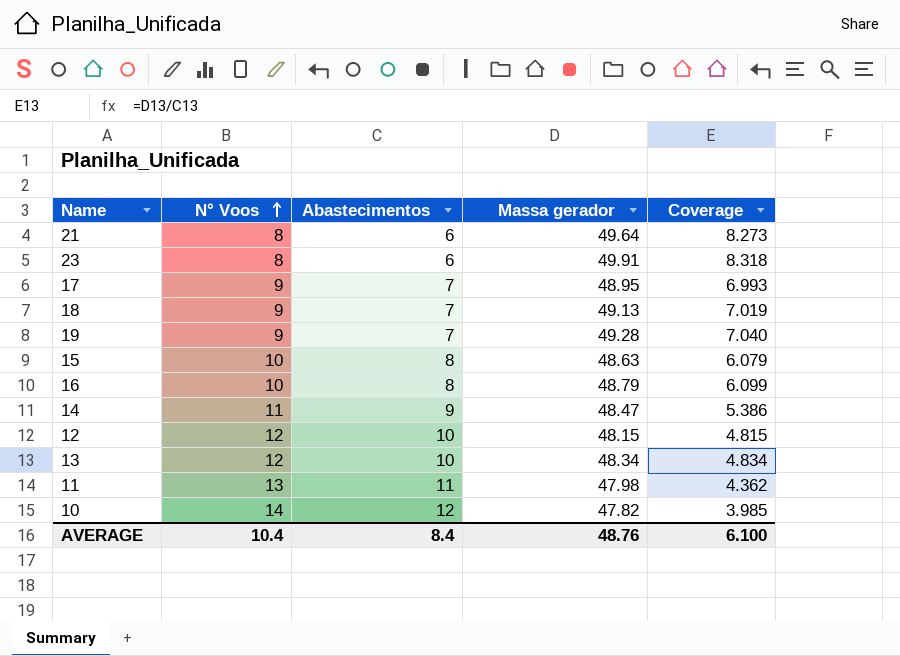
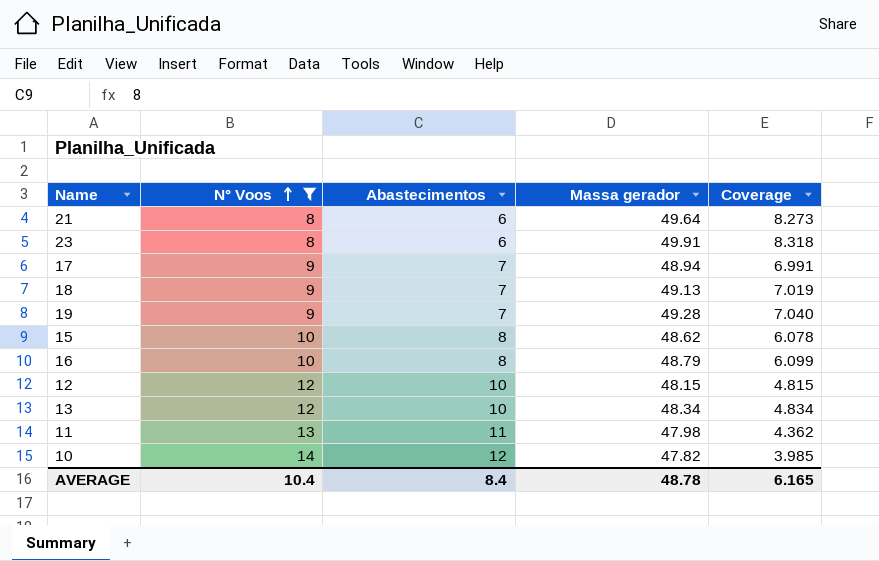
filter: none -> N° Voos != 11
17 | Massa gerador: 48.95 -> 48.94
17 | Coverage: 6.993 -> 6.991
15 | Massa gerador: 48.63 -> 48.62
15 | Coverage: 6.079 -> 6.078
AVERAGE | Massa gerador: 48.76 -> 48.78
AVERAGE | Coverage: 6.100 -> 6.165

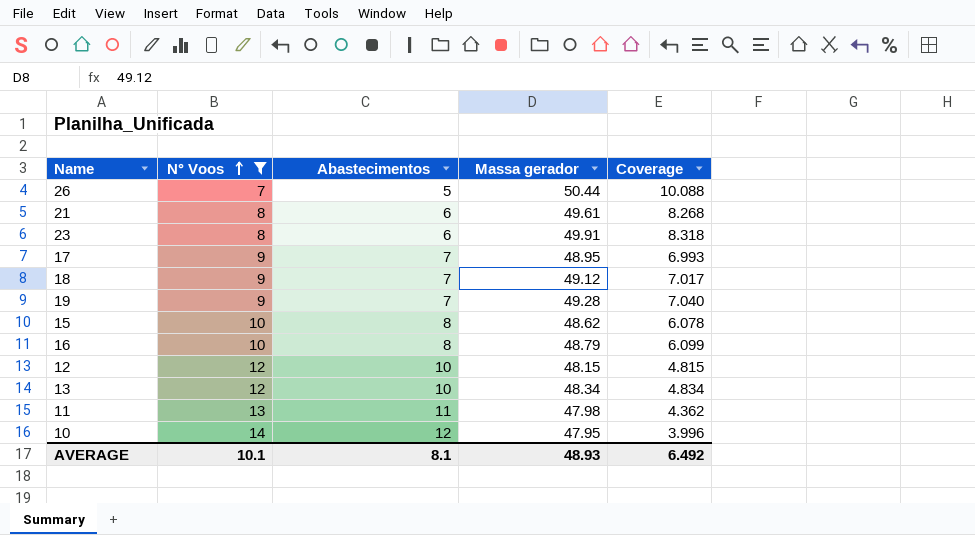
row 26: none -> 7 | 5 | 50.44 | 10.088
21 | Massa gerador: 49.64 -> 49.61
21 | Coverage: 8.273 -> 8.268
17 | Massa gerador: 48.94 -> 48.95
17 | Coverage: 6.991 -> 6.993
18 | Massa gerador: 49.13 -> 49.12
18 | Coverage: 7.019 -> 7.017
10 | Massa gerador: 47.82 -> 47.95
10 | Coverage: 3.985 -> 3.996
AVERAGE | N° Voos: 10.4 -> 10.1
AVERAGE | Abastecimentos: 8.4 -> 8.1
AVERAGE | Massa gerador: 48.78 -> 48.93
AVERAGE | Coverage: 6.165 -> 6.492

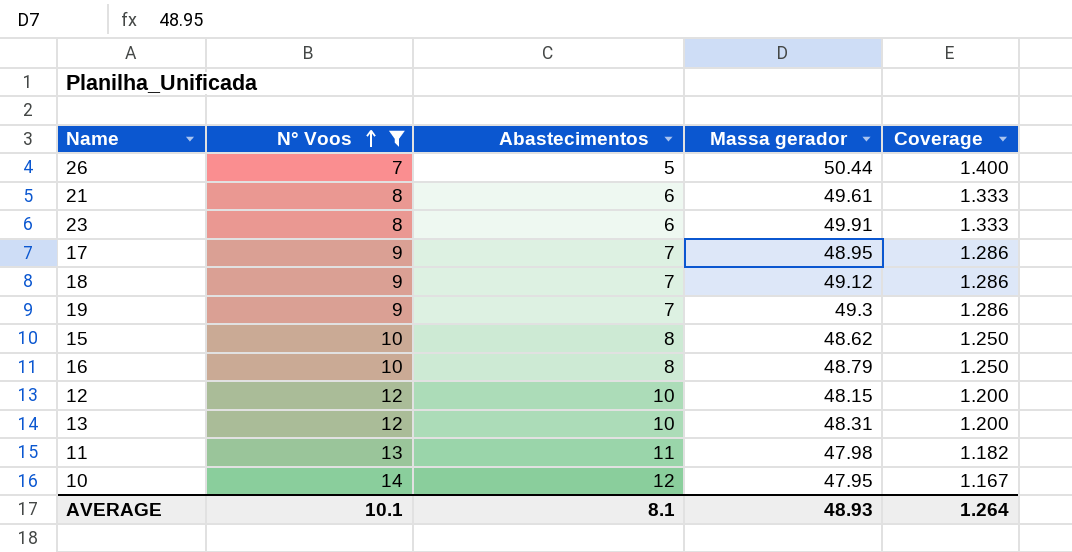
column Coverage | formula: [Massa gerador] / [Abastecimentos] -> [N° Voos] / [Abastecimentos]
19 | Massa gerador: 49.28 -> 49.3
13 | Massa gerador: 48.34 -> 48.31
AVERAGE | Coverage: 6.492 -> 1.264

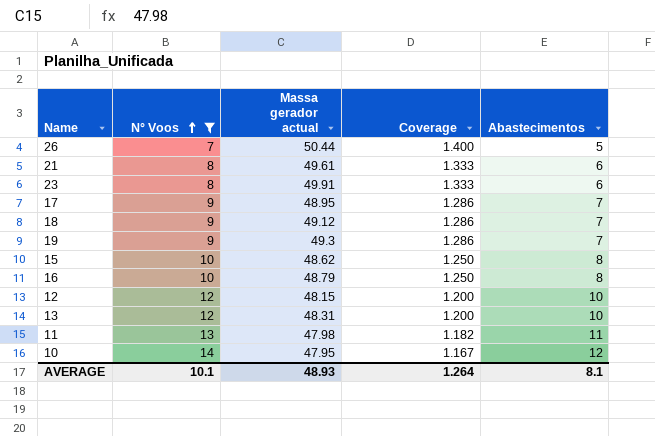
column name: Massa gerador -> Massa gerador actual
column Abastecimentos | position: 3 -> 5

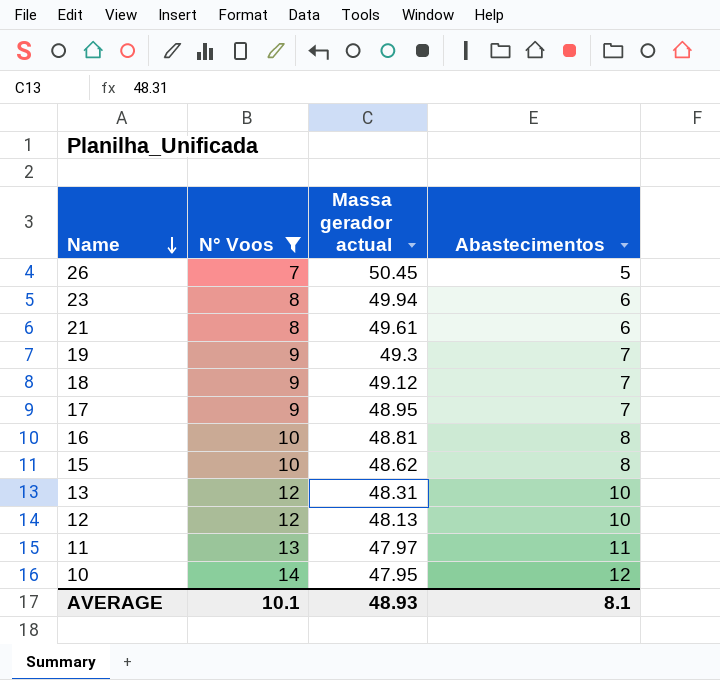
row order: N° Voos ascending -> Name descending
column Coverage | formula: [N° Voos] / [Abastecimentos] -> none
26 | Massa gerador actual: 50.44 -> 50.45
23 | Massa gerador actual: 49.91 -> 49.94
16 | Massa gerador actual: 48.79 -> 48.81
12 | Massa gerador actual: 48.15 -> 48.13
11 | Massa gerador actual: 47.98 -> 47.97

